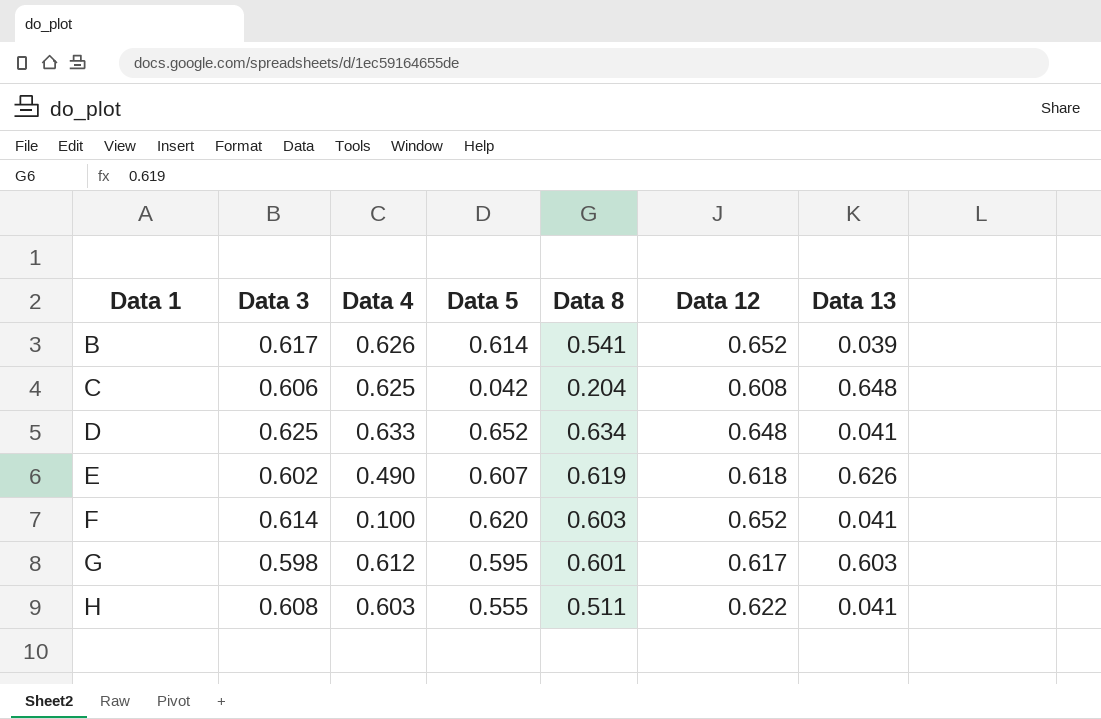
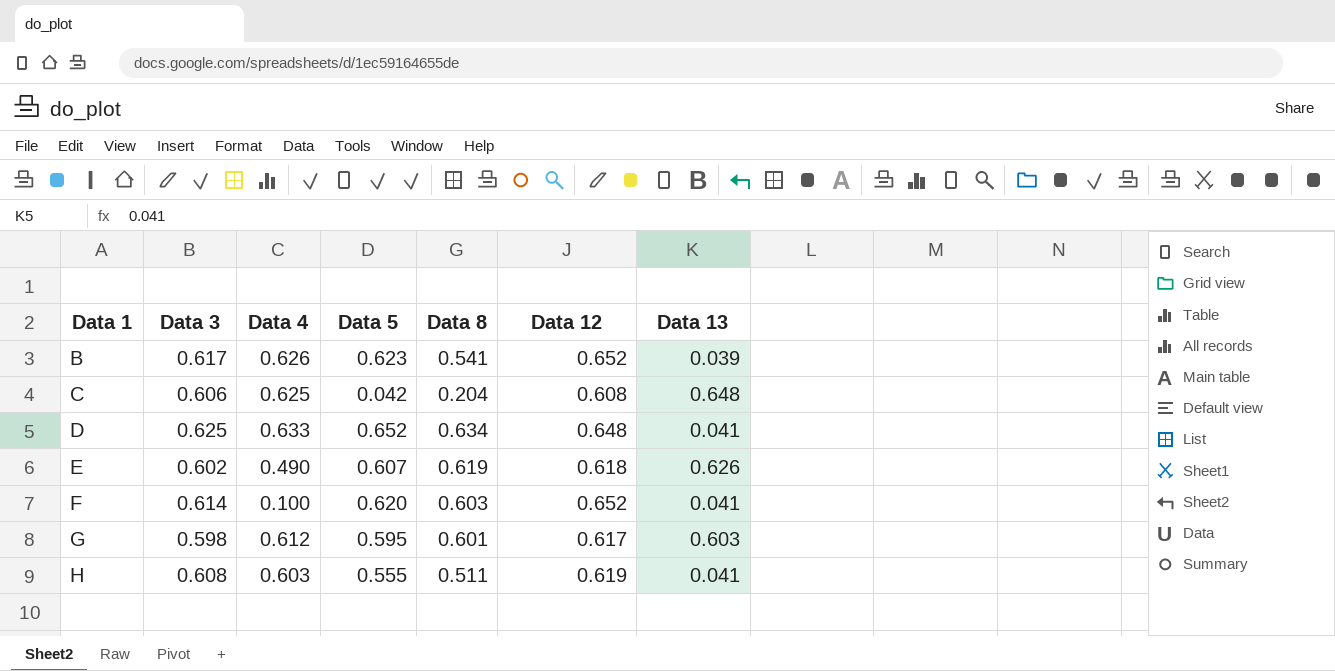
B | Data 5: 0.614 -> 0.623
H | Data 12: 0.622 -> 0.619

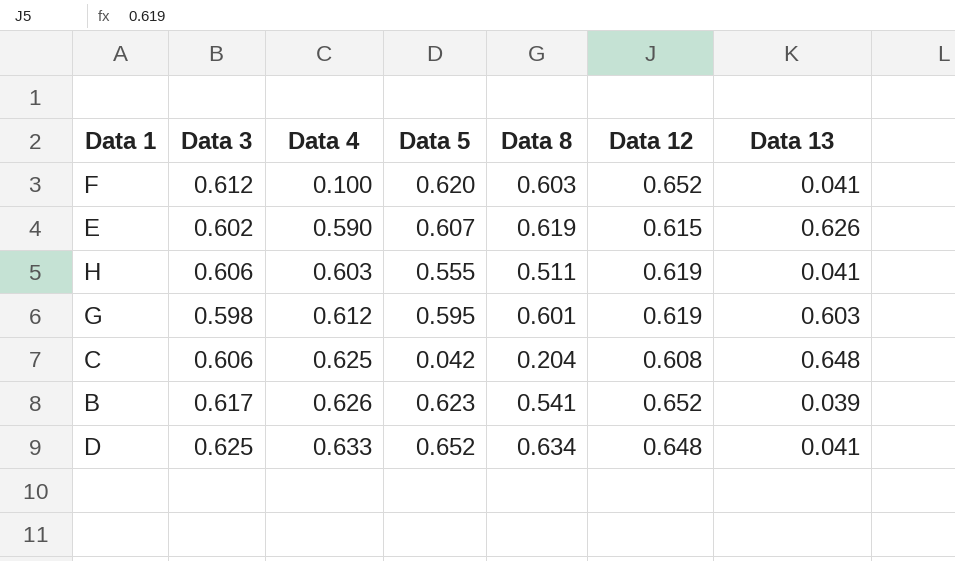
row order: Data 1 ascending -> Data 4 ascending
F | Data 3: 0.614 -> 0.612
E | Data 4: 0.490 -> 0.590
E | Data 12: 0.618 -> 0.615
H | Data 3: 0.608 -> 0.606
G | Data 12: 0.617 -> 0.619

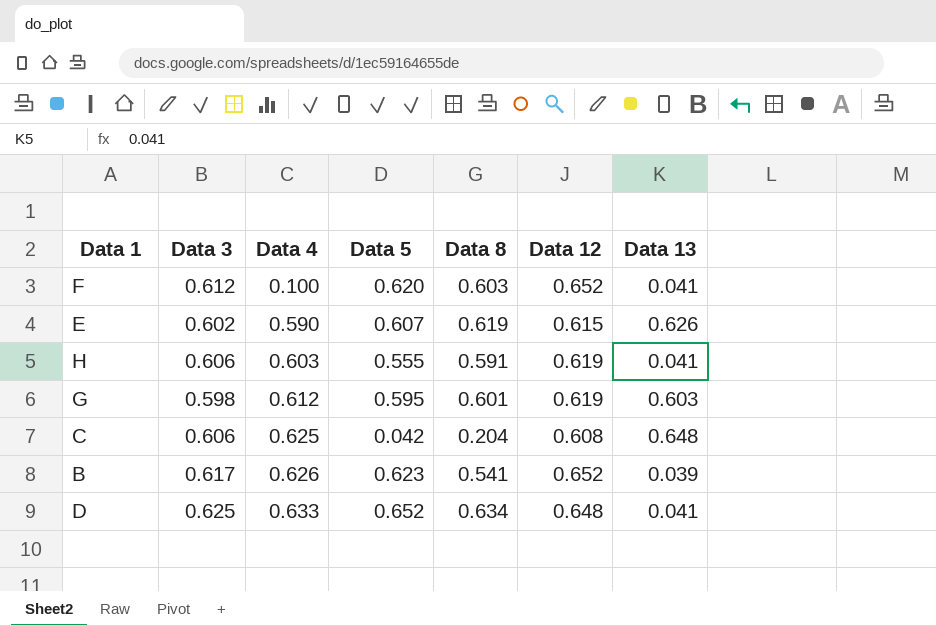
H | Data 8: 0.511 -> 0.591

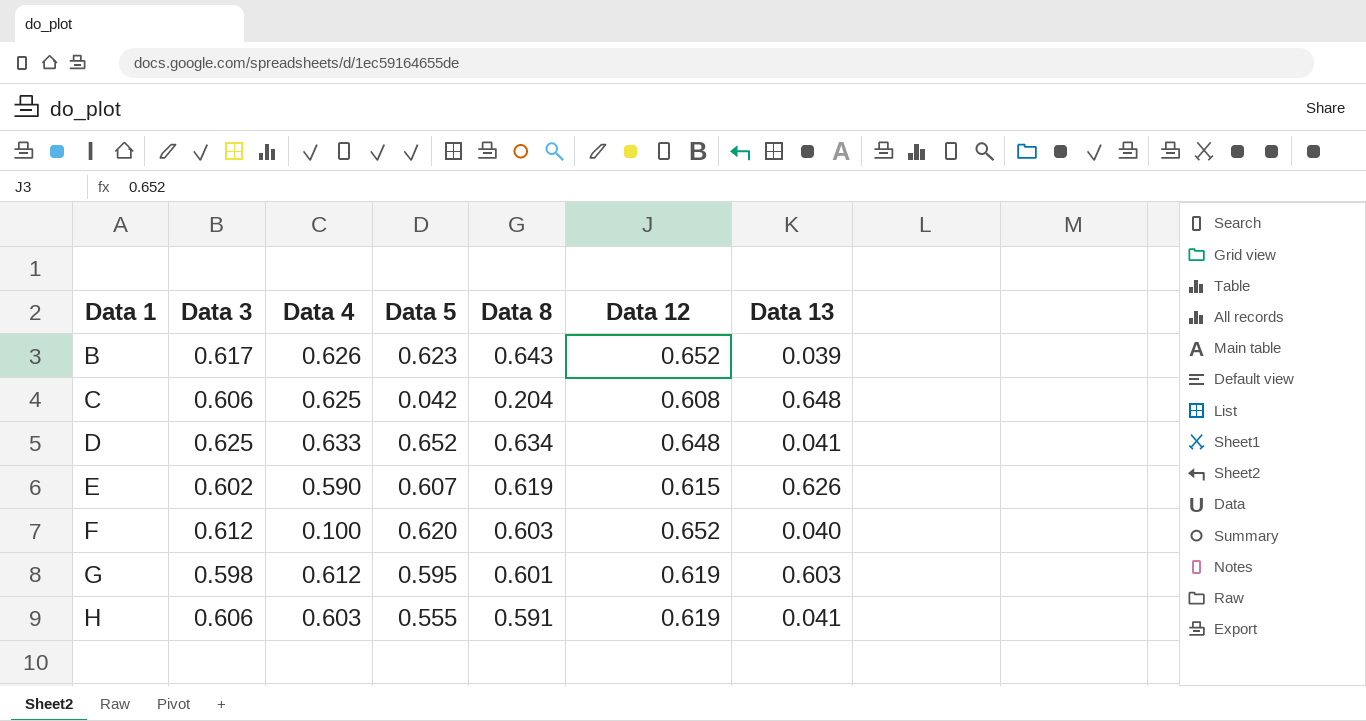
row order: Data 4 ascending -> Data 1 ascending
B | Data 8: 0.541 -> 0.643
F | Data 13: 0.041 -> 0.040

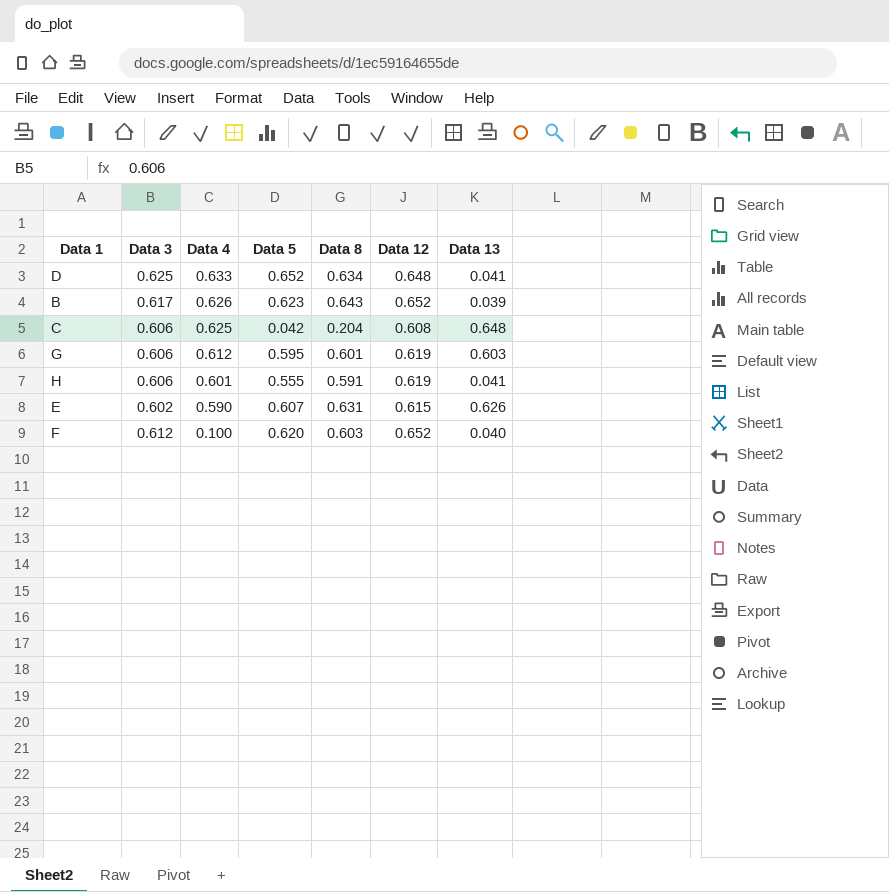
row order: Data 1 ascending -> Data 4 descending
G | Data 3: 0.598 -> 0.606
H | Data 4: 0.603 -> 0.601
E | Data 8: 0.619 -> 0.631

